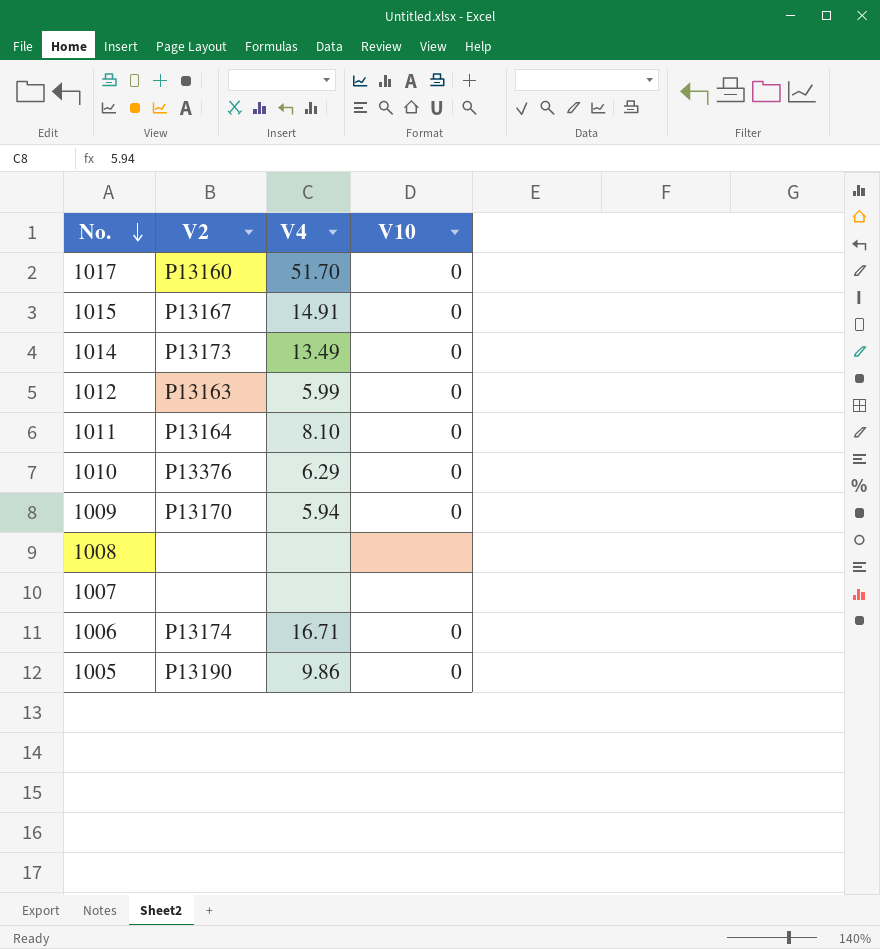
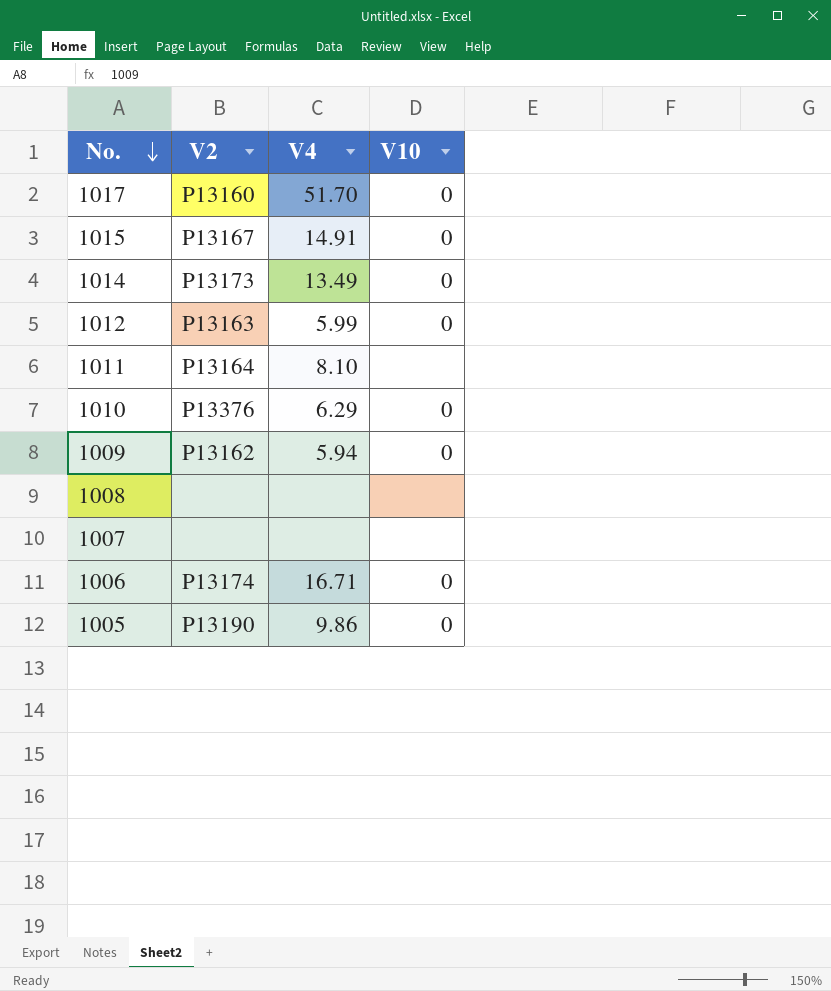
1011 | V10: 0 -> none
1009 | V2: P13170 -> P13162

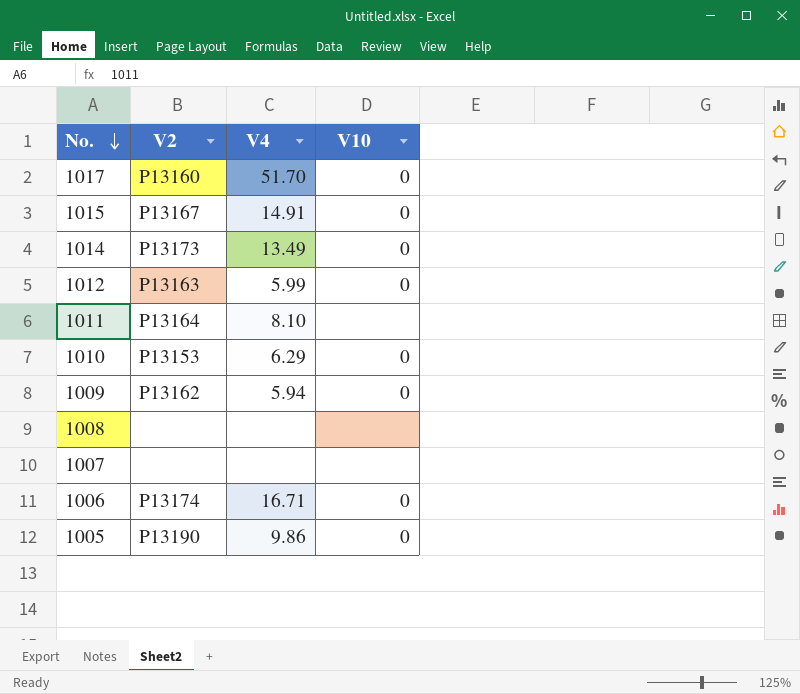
1010 | V2: P13376 -> P13153

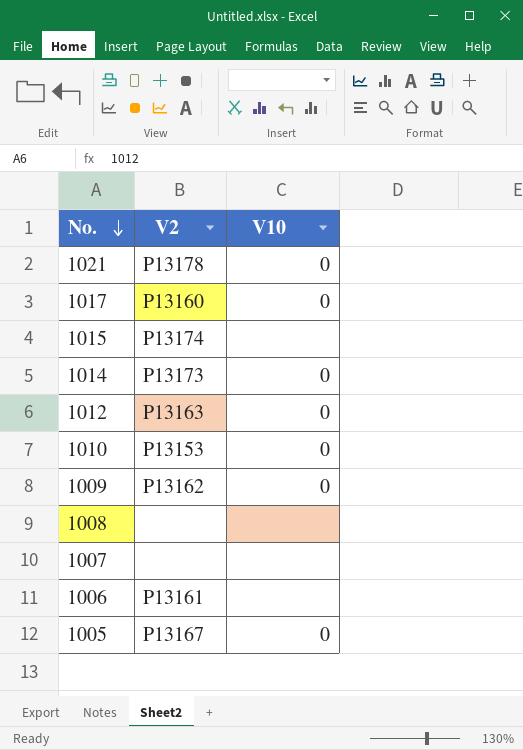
column V4 | position: 3 -> none
row 1011: P13164 | 8.10 | none -> none
row 1021: none -> P13178 | 0
1015 | V2: P13167 -> P13174
1015 | V10: 0 -> none
1006 | V2: P13174 -> P13161
1006 | V10: 0 -> none
1005 | V2: P13190 -> P13167

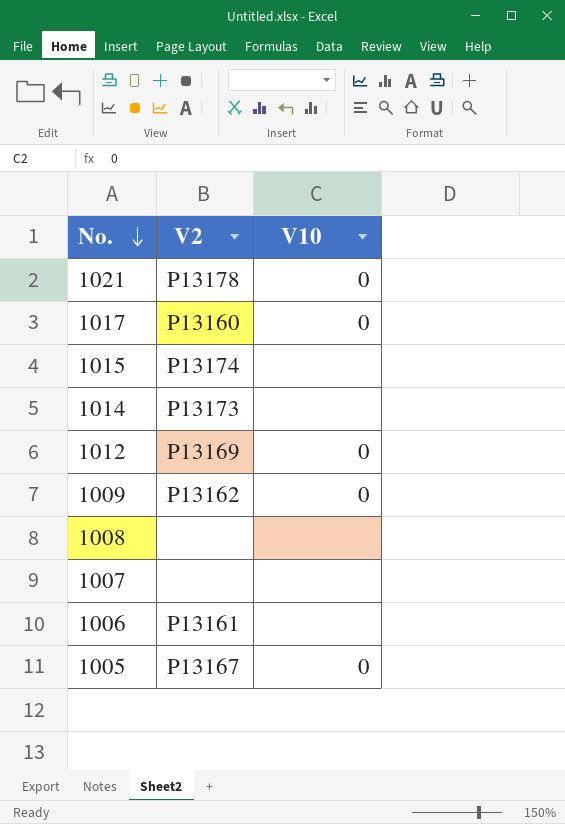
row 1010: P13153 | 0 -> none
1014 | V10: 0 -> none
1012 | V2: P13163 -> P13169

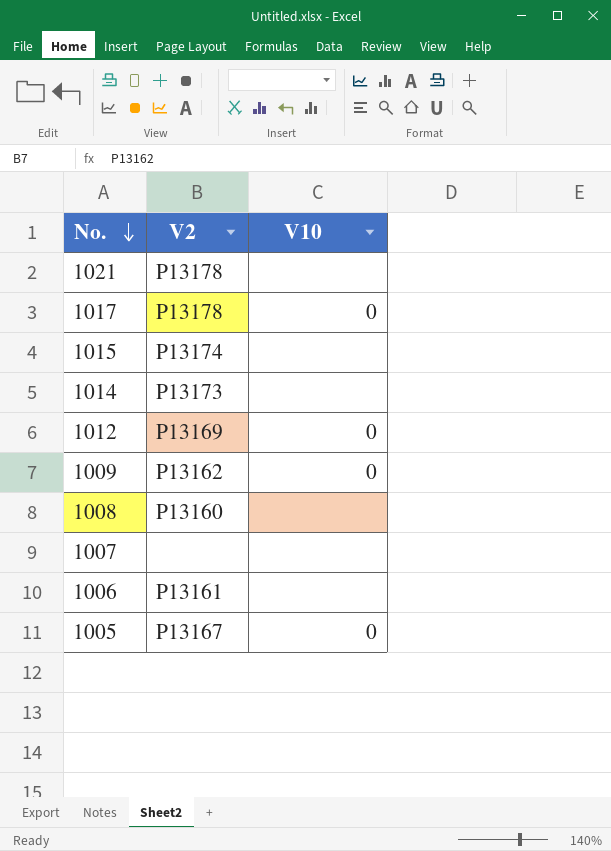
1021 | V10: 0 -> none
1017 | V2: P13160 -> P13178
1008 | V2: none -> P13160

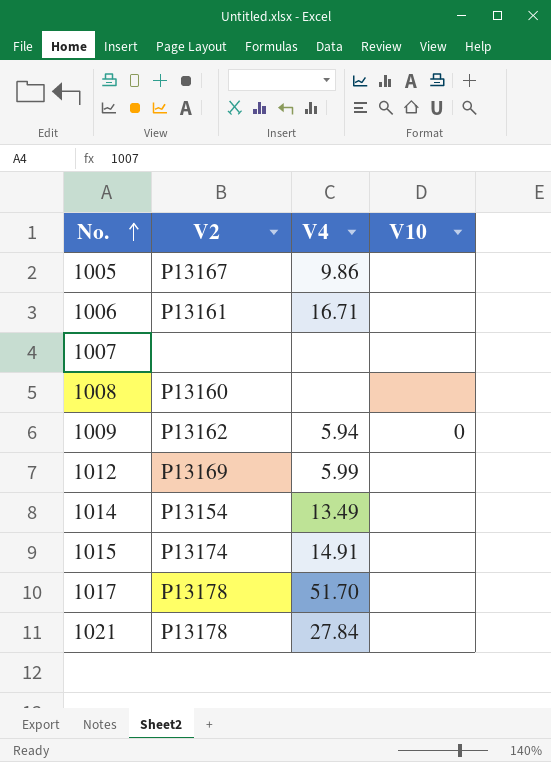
row order: No. descending -> No. ascending
column V4 | position: none -> 3
1005 | V10: 0 -> none
1012 | V10: 0 -> none
1014 | V2: P13173 -> P13154
1017 | V10: 0 -> none

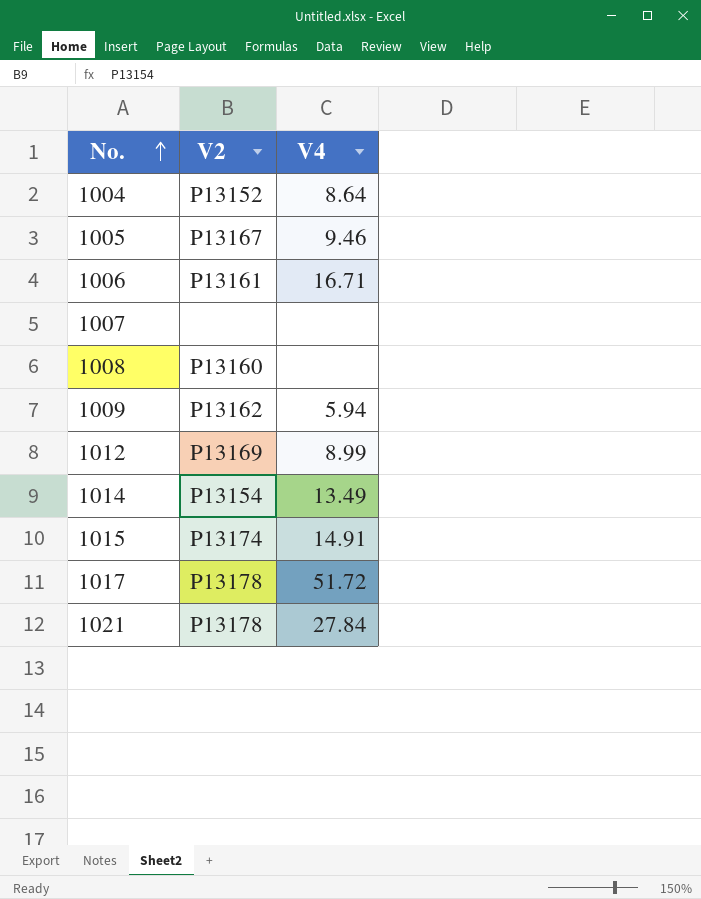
column V10 | position: 4 -> none
row 1004: none -> P13152 | 8.64
1005 | V4: 9.86 -> 9.46
1012 | V4: 5.99 -> 8.99
1017 | V4: 51.70 -> 51.72

